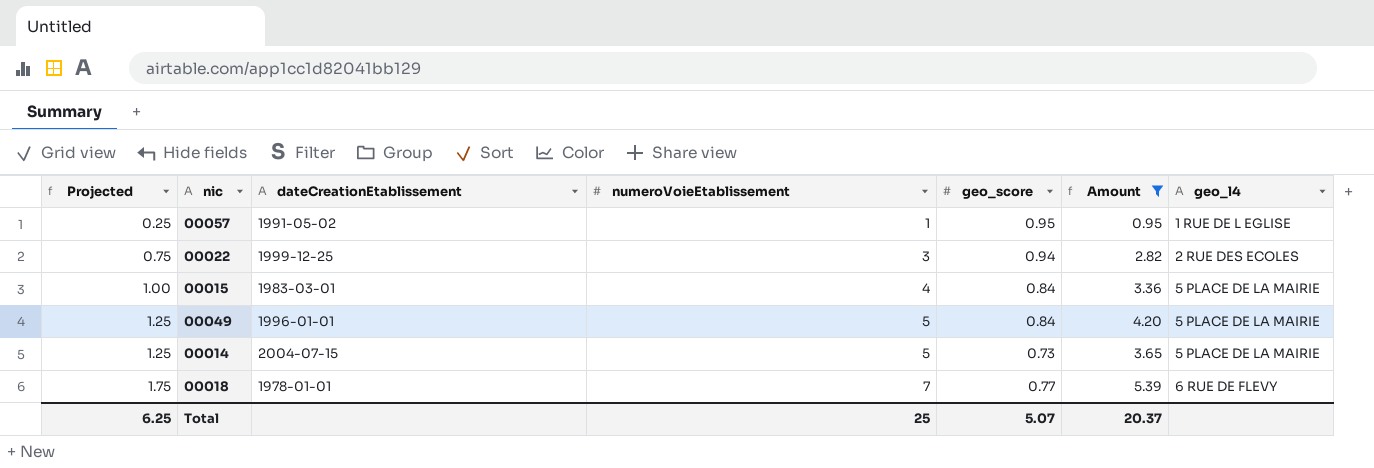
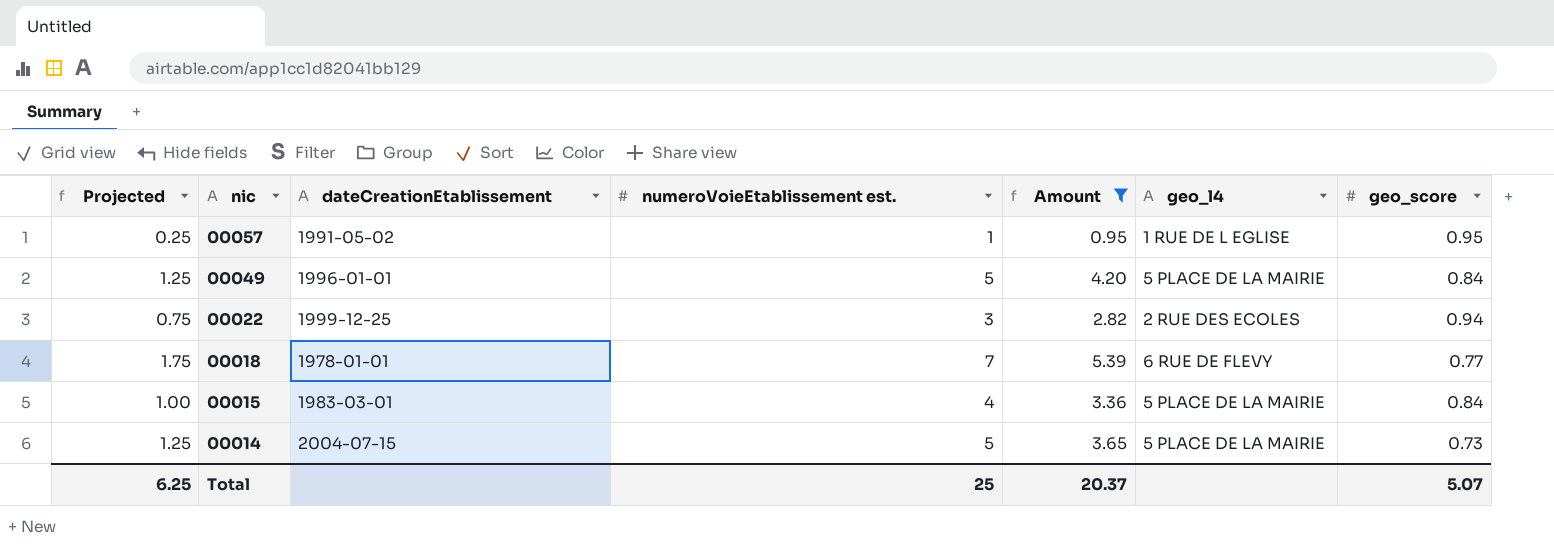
row order: Projected ascending -> nic descending
column name: numeroVoieEtablissement -> numeroVoieEtablissement est.
column geo_score | position: 5 -> 7

